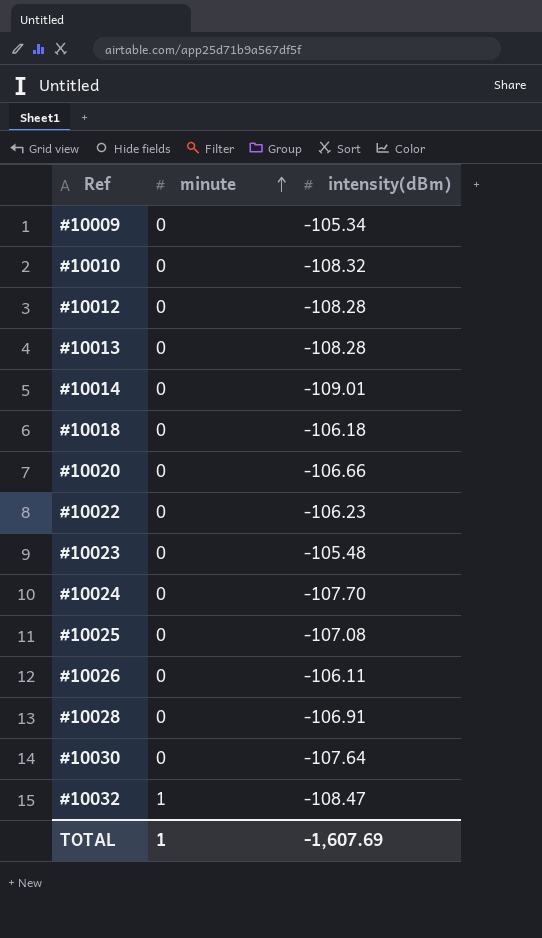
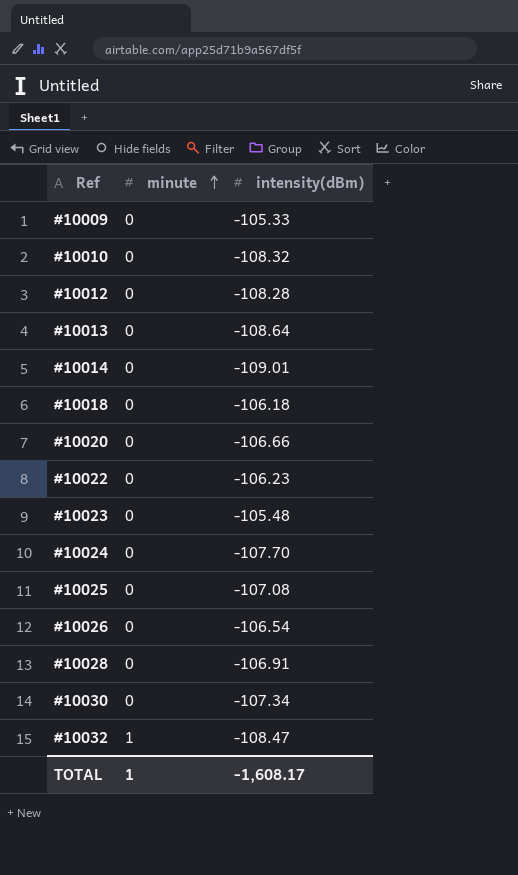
#10009 | intensity(dBm): -105.34 -> -105.33
#10013 | intensity(dBm): -108.28 -> -108.64
#10026 | intensity(dBm): -106.11 -> -106.54
#10030 | intensity(dBm): -107.64 -> -107.34
TOTAL | intensity(dBm): -1,607.69 -> -1,608.17

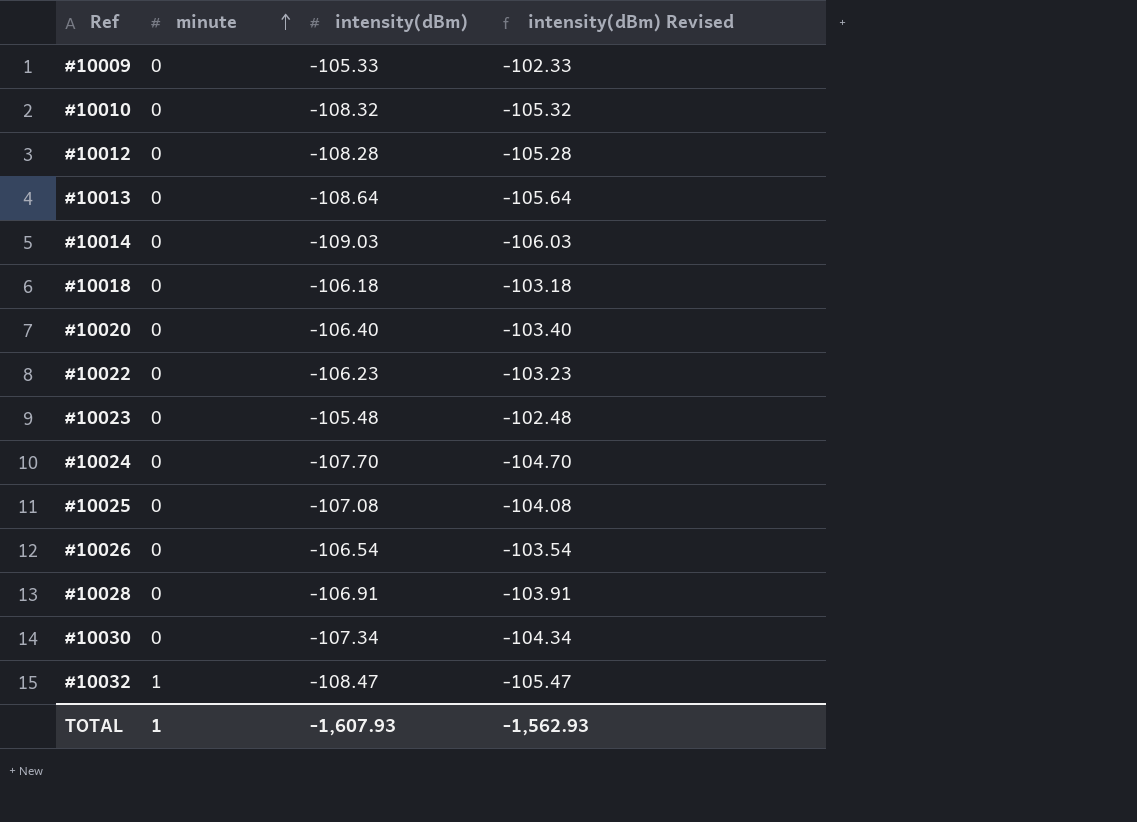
column intensity(dBm) Revised | formula: none -> [intensity(dBm)] + 3
#10014 | intensity(dBm): -109.01 -> -109.03
#10020 | intensity(dBm): -106.66 -> -106.40
TOTAL | intensity(dBm): -1,608.17 -> -1,607.93

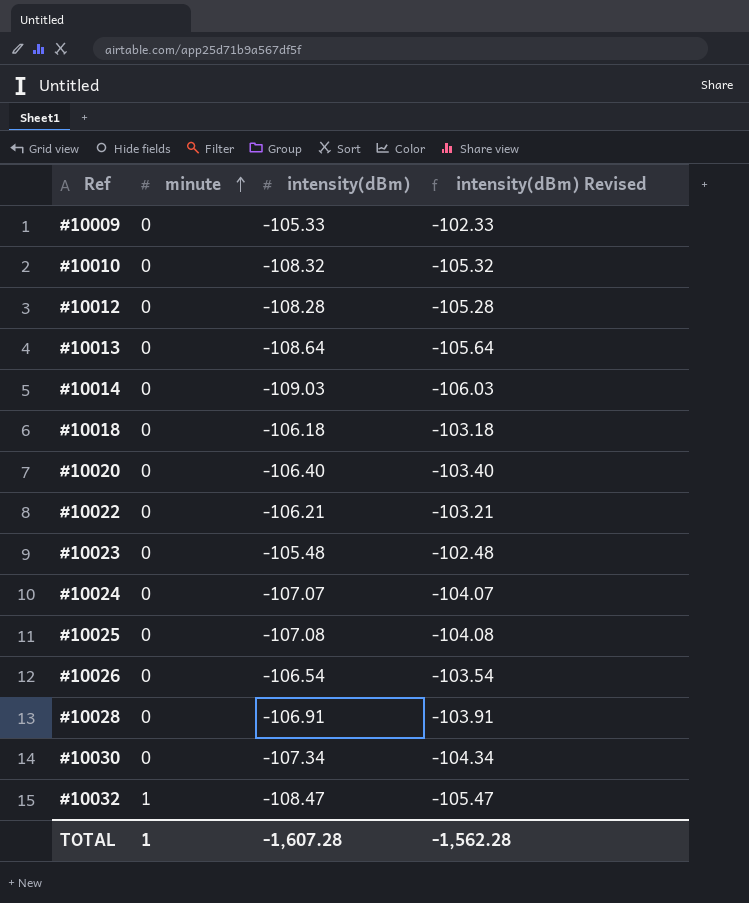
#10022 | intensity(dBm): -106.23 -> -106.21
#10022 | intensity(dBm) Revised: -103.23 -> -103.21
#10024 | intensity(dBm): -107.70 -> -107.07
#10024 | intensity(dBm) Revised: -104.70 -> -104.07
TOTAL | intensity(dBm): -1,607.93 -> -1,607.28
TOTAL | intensity(dBm) Revised: -1,562.93 -> -1,562.28

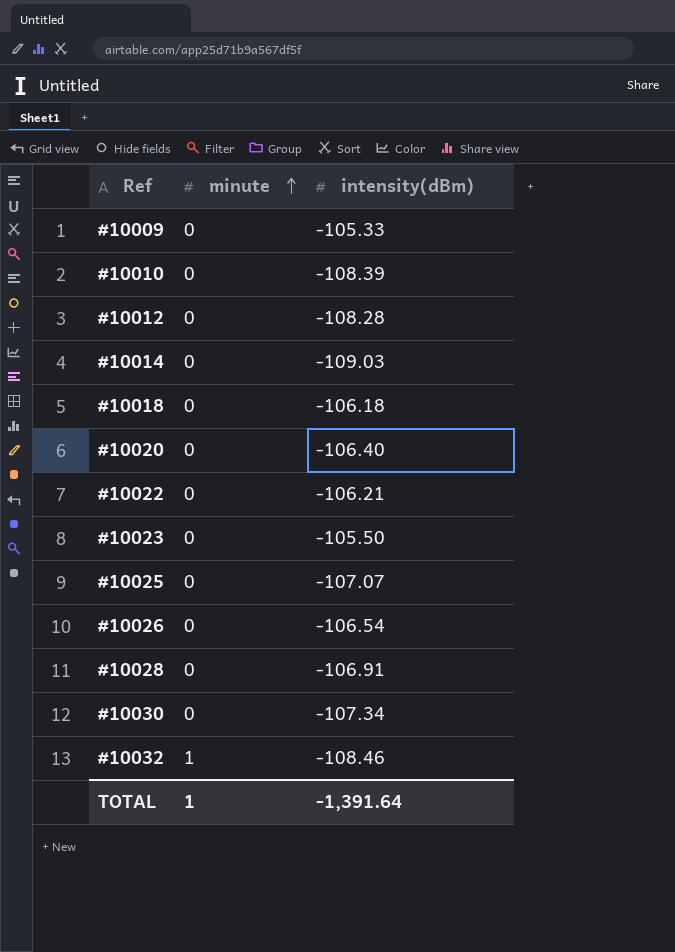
column intensity(dBm) Revised | formula: [intensity(dBm)] + 3 -> none
row #10013: 0 | -108.64 | -105.64 -> none
row #10024: 0 | -107.07 | -104.07 -> none
#10010 | intensity(dBm): -108.32 -> -108.39
#10023 | intensity(dBm): -105.48 -> -105.50
#10025 | intensity(dBm): -107.08 -> -107.07
#10032 | intensity(dBm): -108.47 -> -108.46
TOTAL | intensity(dBm): -1,607.28 -> -1,391.64

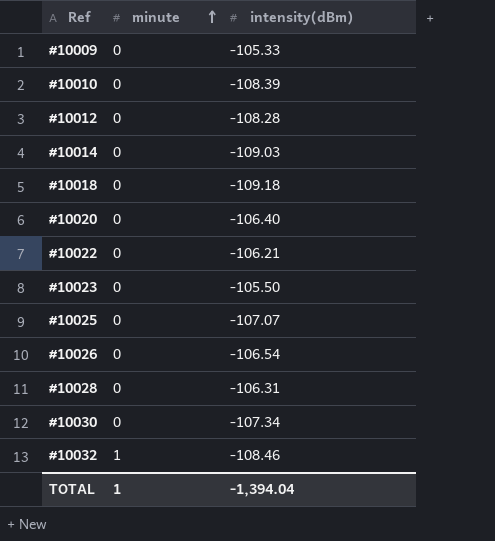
#10018 | intensity(dBm): -106.18 -> -109.18
#10028 | intensity(dBm): -106.91 -> -106.31
TOTAL | intensity(dBm): -1,391.64 -> -1,394.04

